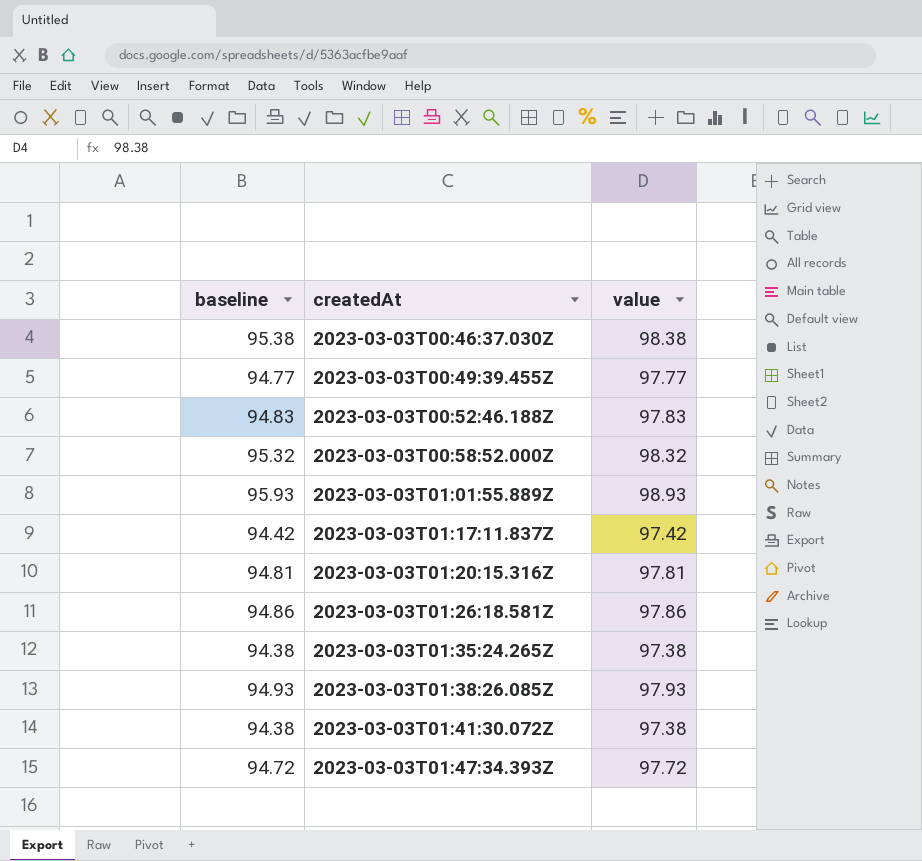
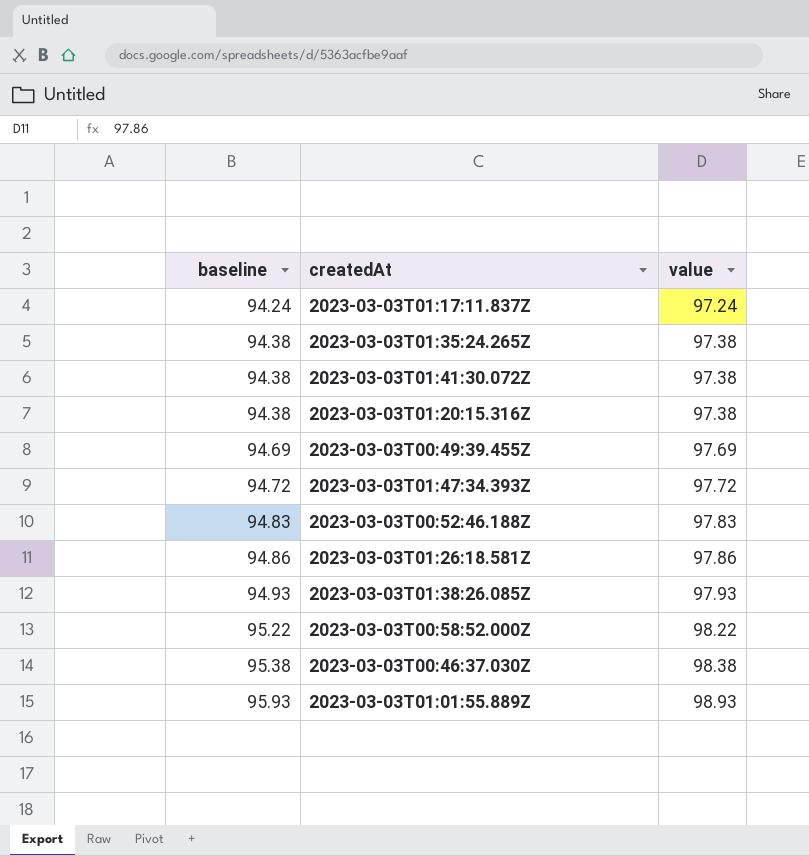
row order: createdAt ascending -> baseline ascending
2023-03-03T01:17:11.837Z | baseline: 94.42 -> 94.24
2023-03-03T01:17:11.837Z | value: 97.42 -> 97.24
2023-03-03T01:20:15.316Z | baseline: 94.81 -> 94.38
2023-03-03T01:20:15.316Z | value: 97.81 -> 97.38
2023-03-03T00:49:39.455Z | baseline: 94.77 -> 94.69
2023-03-03T00:49:39.455Z | value: 97.77 -> 97.69
2023-03-03T00:58:52.000Z | baseline: 95.32 -> 95.22
2023-03-03T00:58:52.000Z | value: 98.32 -> 98.22

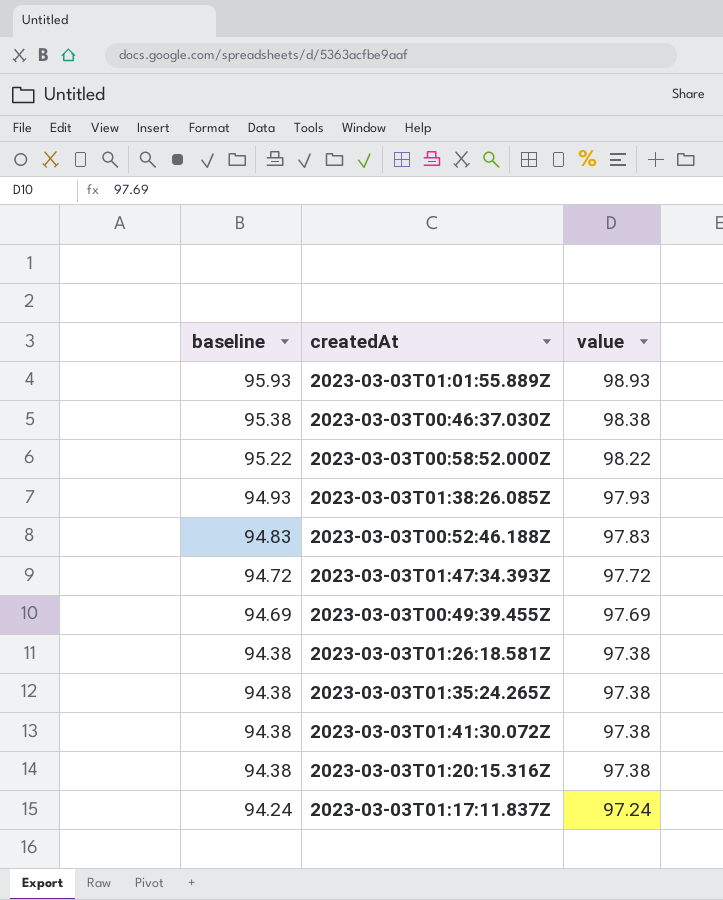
row order: baseline ascending -> baseline descending
2023-03-03T01:26:18.581Z | baseline: 94.86 -> 94.38
2023-03-03T01:26:18.581Z | value: 97.86 -> 97.38

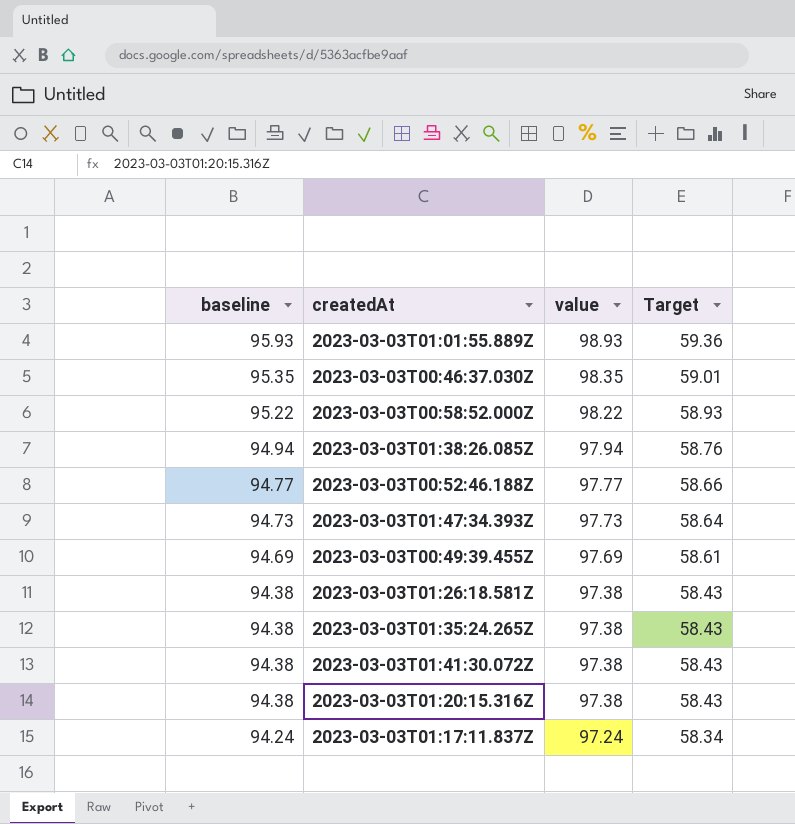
column Target | formula: none -> [value] * 0.6
2023-03-03T00:46:37.030Z | baseline: 95.38 -> 95.35
2023-03-03T00:46:37.030Z | value: 98.38 -> 98.35
2023-03-03T01:38:26.085Z | baseline: 94.93 -> 94.94
2023-03-03T01:38:26.085Z | value: 97.93 -> 97.94
2023-03-03T00:52:46.188Z | baseline: 94.83 -> 94.77
2023-03-03T00:52:46.188Z | value: 97.83 -> 97.77
2023-03-03T01:47:34.393Z | baseline: 94.72 -> 94.73
2023-03-03T01:47:34.393Z | value: 97.72 -> 97.73

